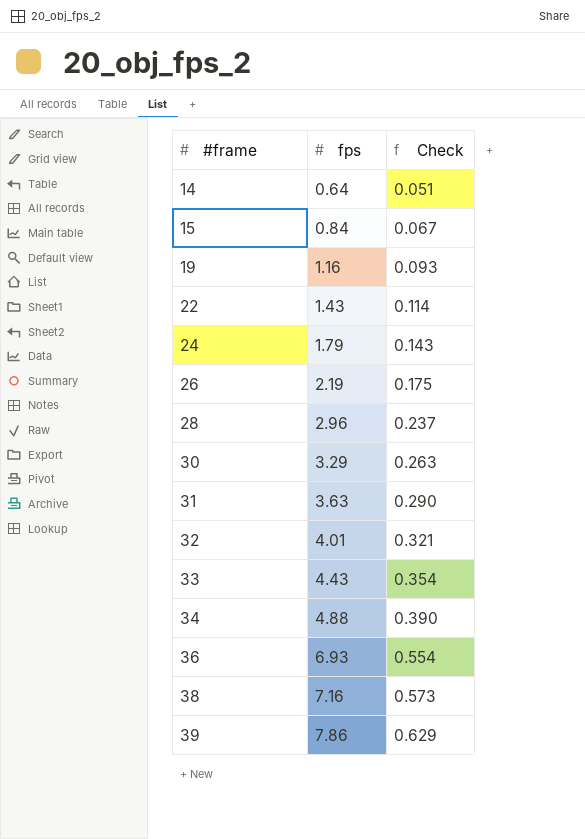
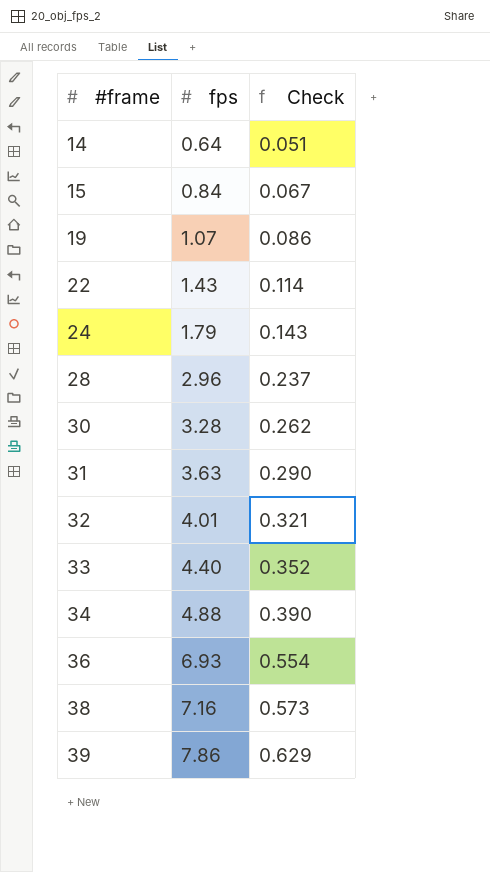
row 26: 2.19 | 0.175 -> none
19 | fps: 1.16 -> 1.07
19 | Check: 0.093 -> 0.086
30 | fps: 3.29 -> 3.28
30 | Check: 0.263 -> 0.262
33 | fps: 4.43 -> 4.40
33 | Check: 0.354 -> 0.352

